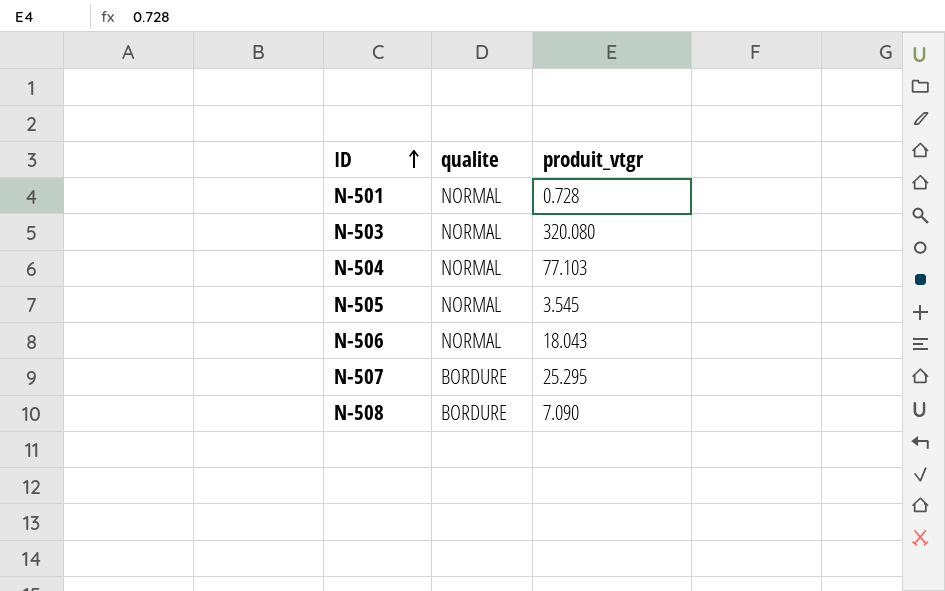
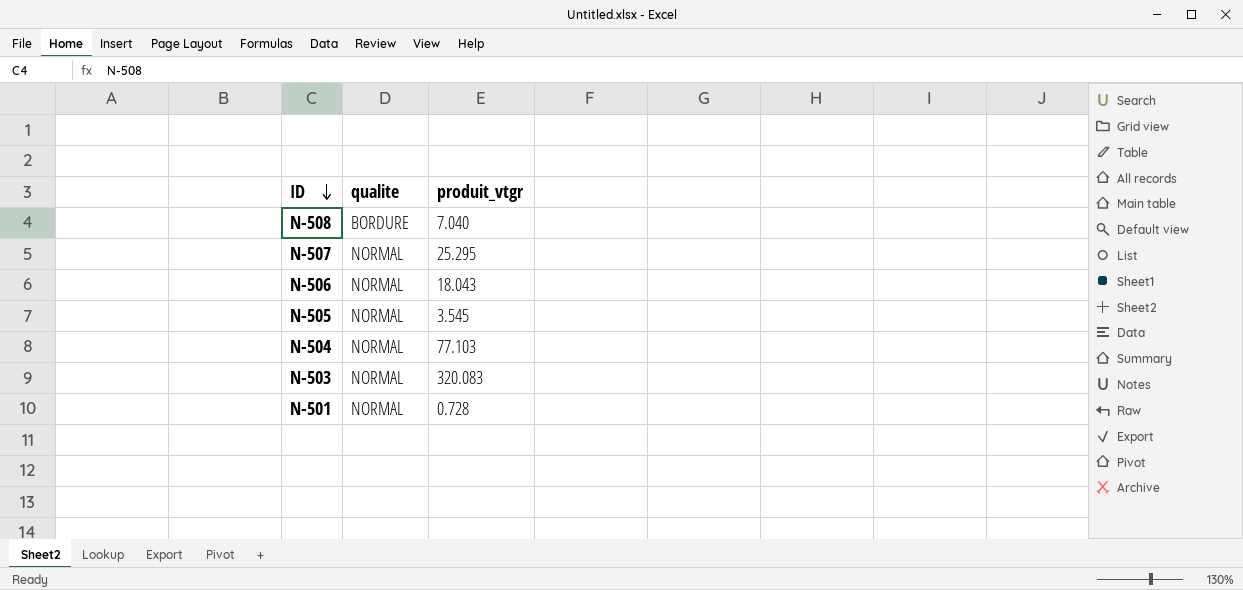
row order: ID ascending -> ID descending
N-508 | produit_vtgr: 7.090 -> 7.040
N-507 | qualite: BORDURE -> NORMAL
N-503 | produit_vtgr: 320.080 -> 320.083

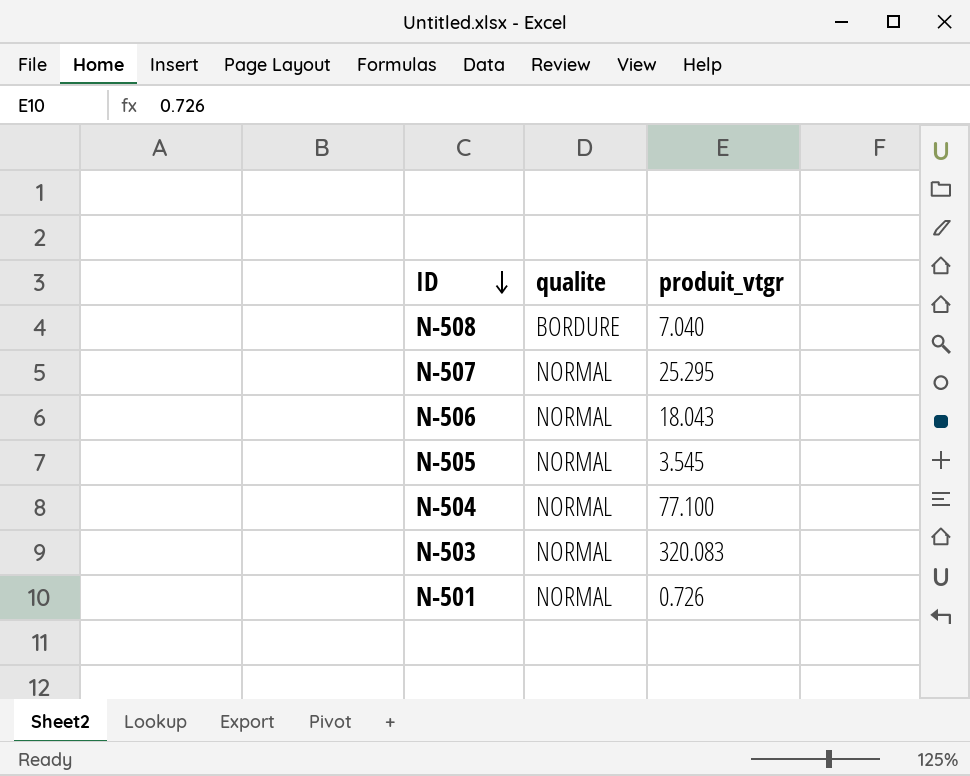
N-504 | produit_vtgr: 77.103 -> 77.100
N-501 | produit_vtgr: 0.728 -> 0.726

